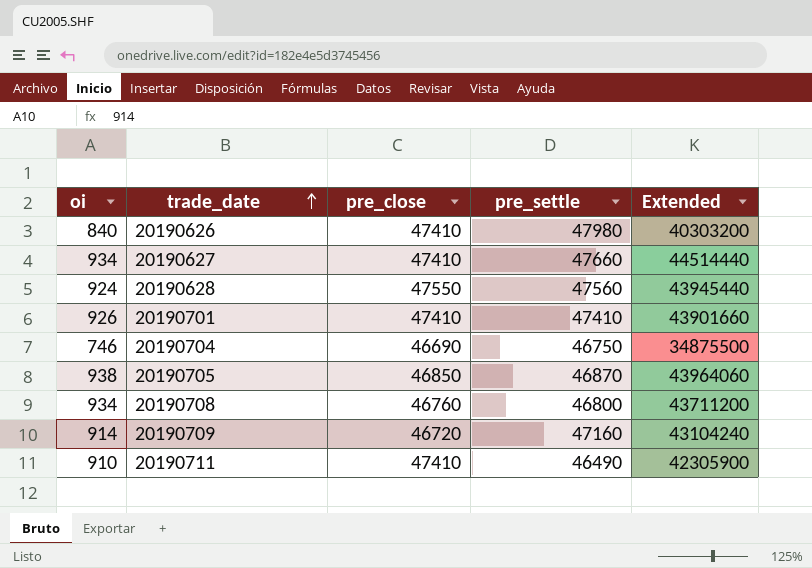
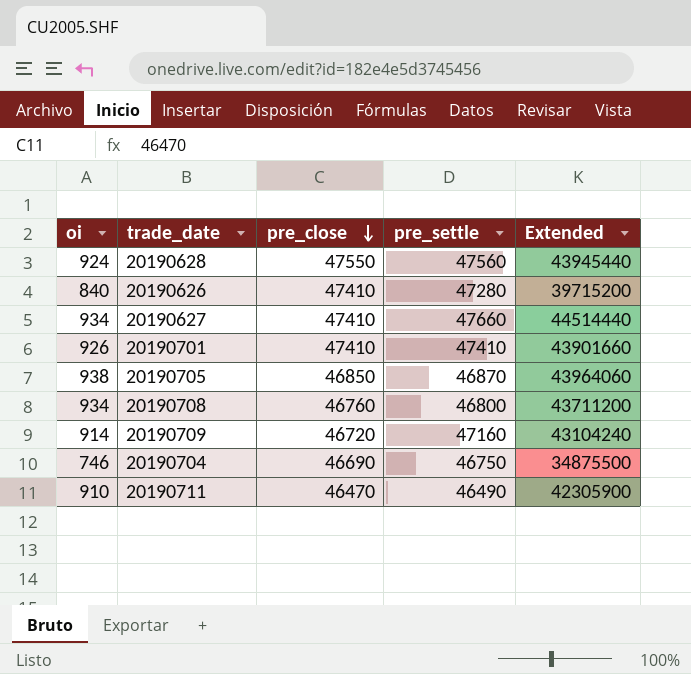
row order: trade_date ascending -> pre_close descending
20190626 | pre_settle: 47980 -> 47280
20190626 | Extended: 40303200 -> 39715200
20190711 | pre_close: 47410 -> 46470

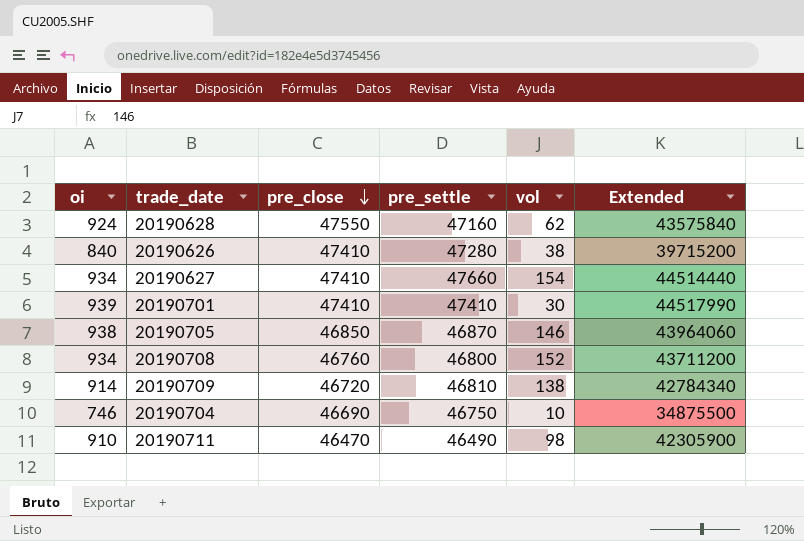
column vol | position: none -> 5
20190628 | pre_settle: 47560 -> 47160
20190628 | Extended: 43945440 -> 43575840
20190701 | oi: 926 -> 939
20190701 | Extended: 43901660 -> 44517990
20190709 | pre_settle: 47160 -> 46810
20190709 | Extended: 43104240 -> 42784340

